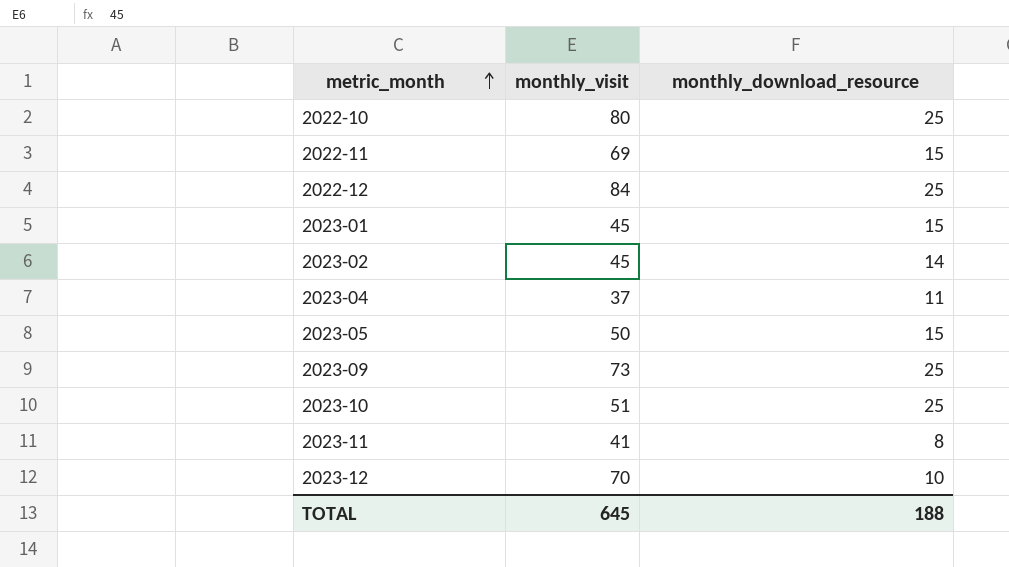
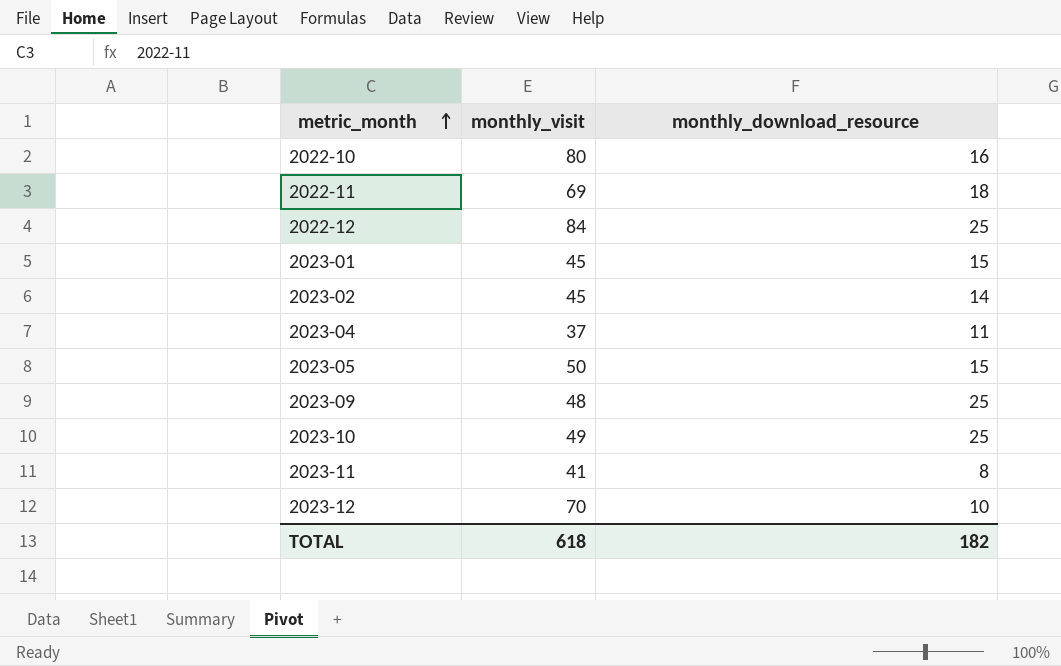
2022-10 | monthly_download_resource: 25 -> 16
2022-11 | monthly_download_resource: 15 -> 18
2023-09 | monthly_visit: 73 -> 48
2023-10 | monthly_visit: 51 -> 49
TOTAL | monthly_visit: 645 -> 618
TOTAL | monthly_download_resource: 188 -> 182

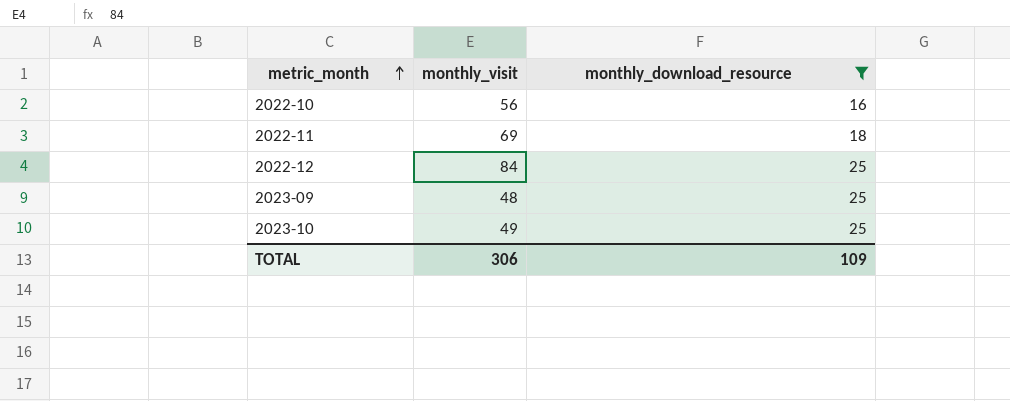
filter: none -> monthly_download_resource >= 16
2022-10 | monthly_visit: 80 -> 56
TOTAL | monthly_visit: 618 -> 306
TOTAL | monthly_download_resource: 182 -> 109

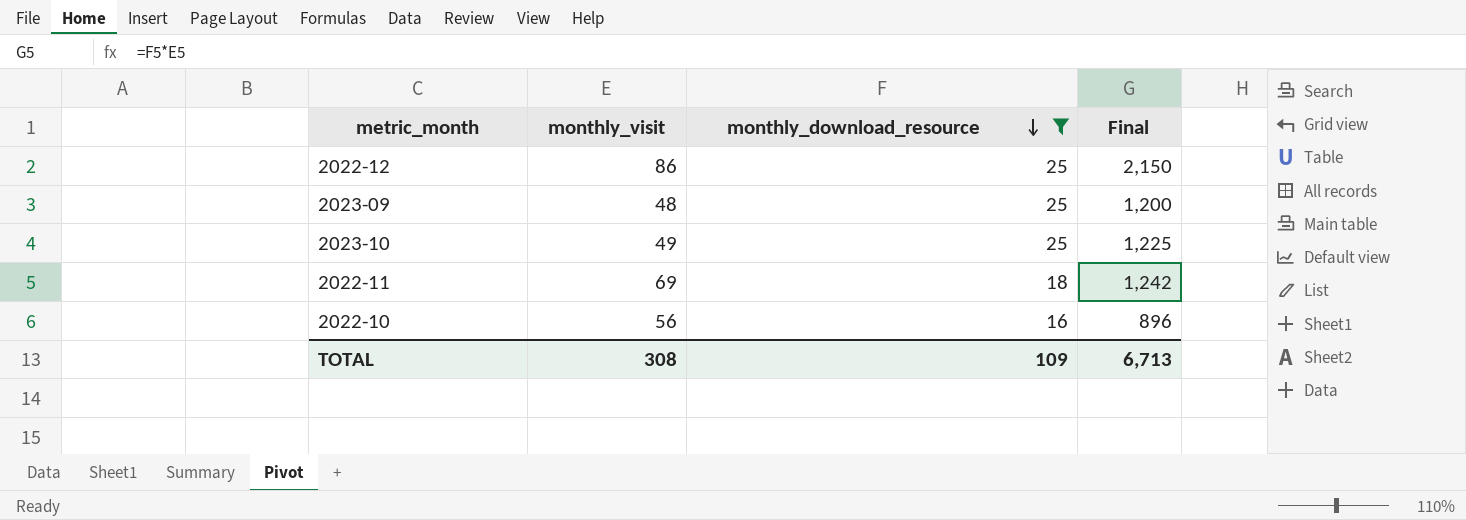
row order: metric_month ascending -> monthly_download_resource descending
column Final | formula: none -> [monthly_visit] * [monthly_download_resource]
2022-12 | monthly_visit: 84 -> 86
TOTAL | monthly_visit: 306 -> 308

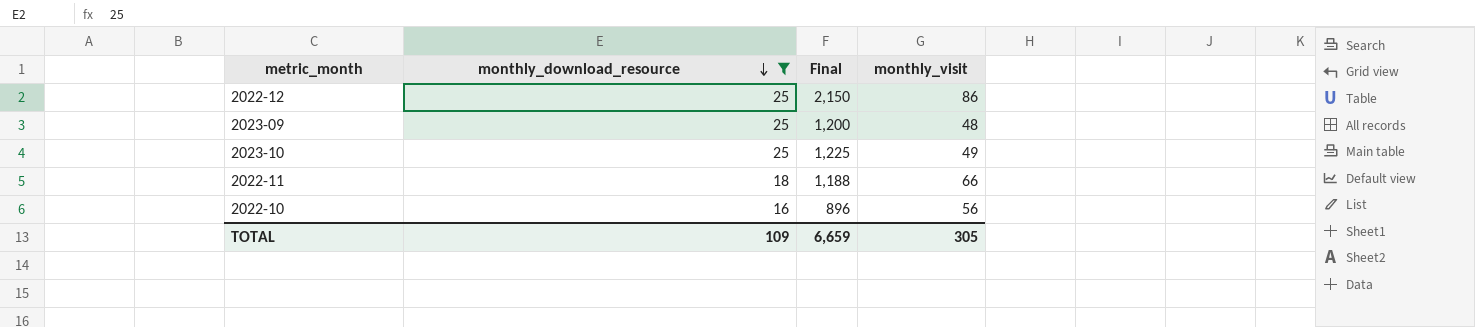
column monthly_visit | position: 2 -> 4
2022-11 | Final: 1,242 -> 1,188
2022-11 | monthly_visit: 69 -> 66
TOTAL | Final: 6,713 -> 6,659
TOTAL | monthly_visit: 308 -> 305

